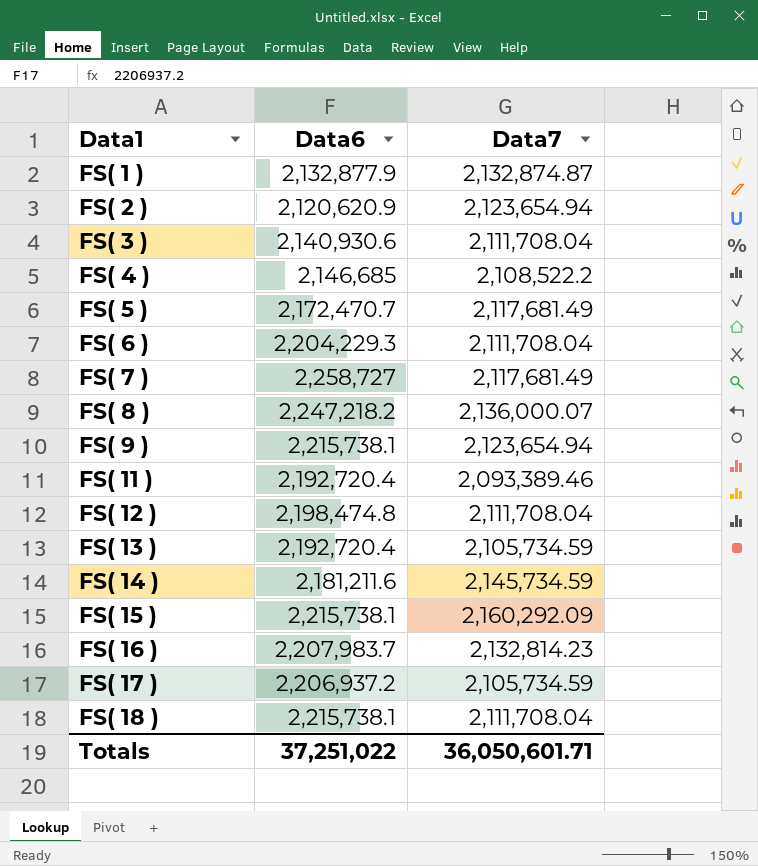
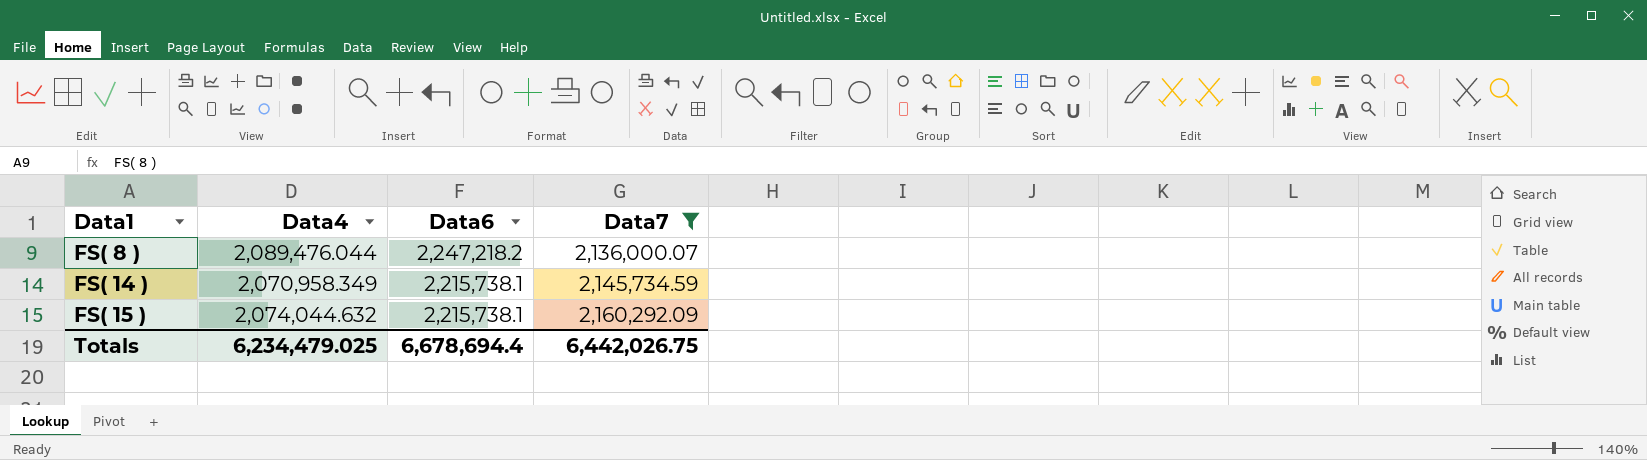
filter: none -> Data7 >= 2,136,000.07
column Data4 | position: none -> 2
FS( 14 ) | Data6: 2,181,211.6 -> 2,215,738.1
Totals | Data6: 37,251,022 -> 6,678,694.4
Totals | Data7: 36,050,601.71 -> 6,442,026.75

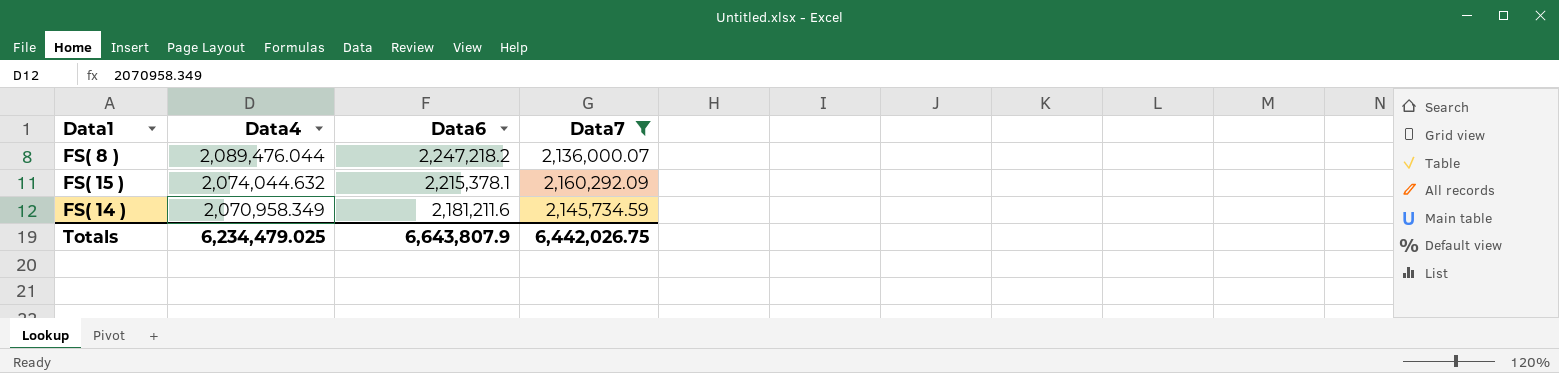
row order: Data1 ascending -> Data4 descending
FS( 15 ) | Data6: 2,215,738.1 -> 2,215,378.1
FS( 14 ) | Data6: 2,215,738.1 -> 2,181,211.6
Totals | Data6: 6,678,694.4 -> 6,643,807.9

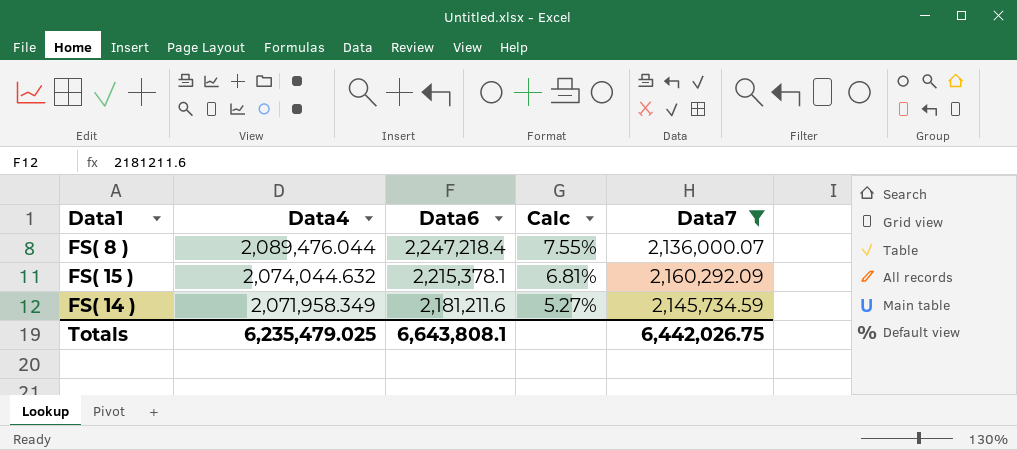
column Calc | formula: none -> ([Data6] - [Data4]) / [Data4]
FS( 8 ) | Data6: 2,247,218.2 -> 2,247,218.4
FS( 14 ) | Data4: 2,070,958.349 -> 2,071,958.349
Totals | Data4: 6,234,479.025 -> 6,235,479.025
Totals | Data6: 6,643,807.9 -> 6,643,808.1

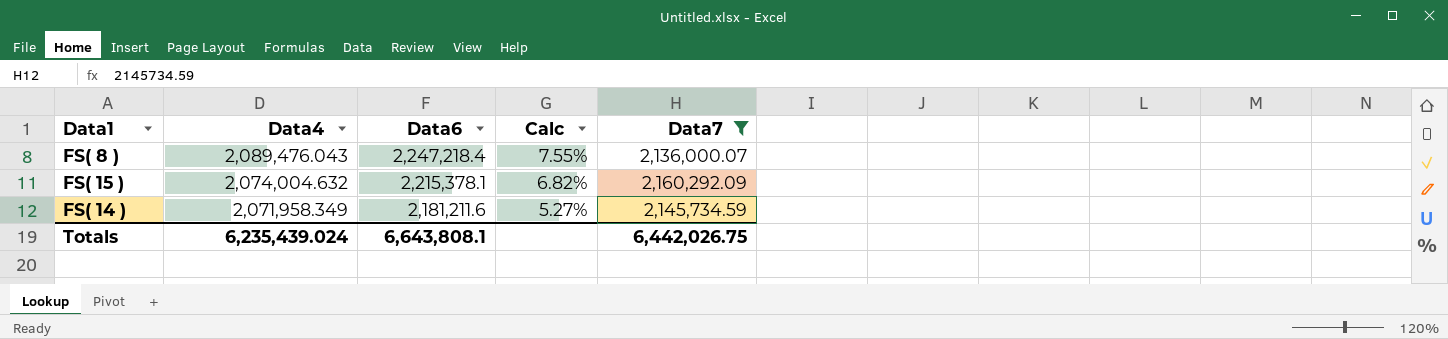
FS( 8 ) | Data4: 2,089,476.044 -> 2,089,476.043
FS( 15 ) | Data4: 2,074,044.632 -> 2,074,004.632
FS( 15 ) | Calc: 6.81% -> 6.82%
Totals | Data4: 6,235,479.025 -> 6,235,439.024

